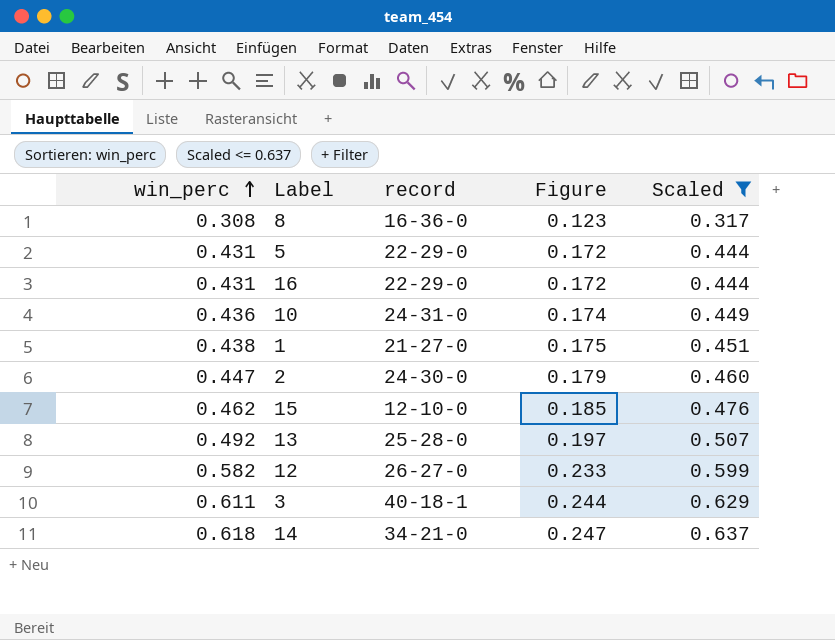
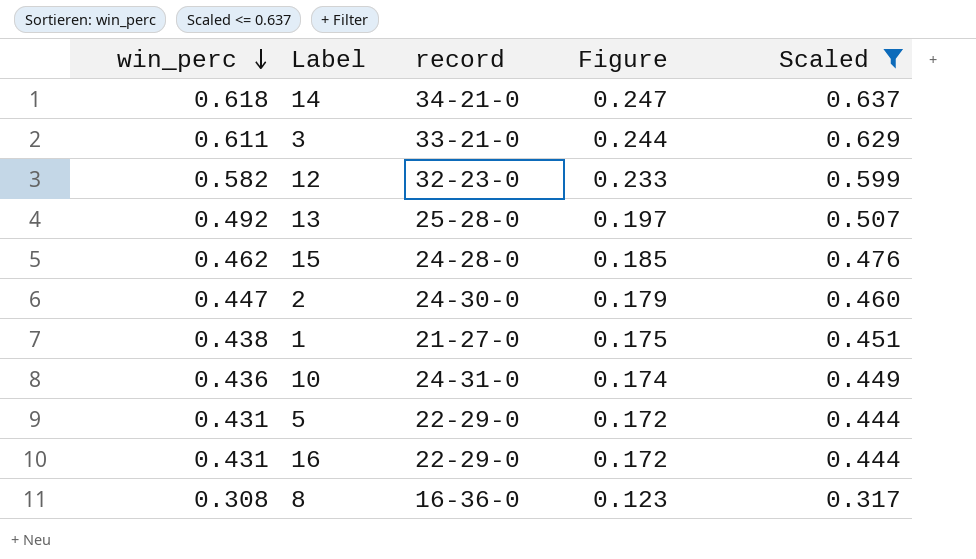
row order: win_perc ascending -> win_perc descending
3 | record: 40-18-1 -> 33-21-0
12 | record: 26-27-0 -> 32-23-0
15 | record: 12-10-0 -> 24-28-0

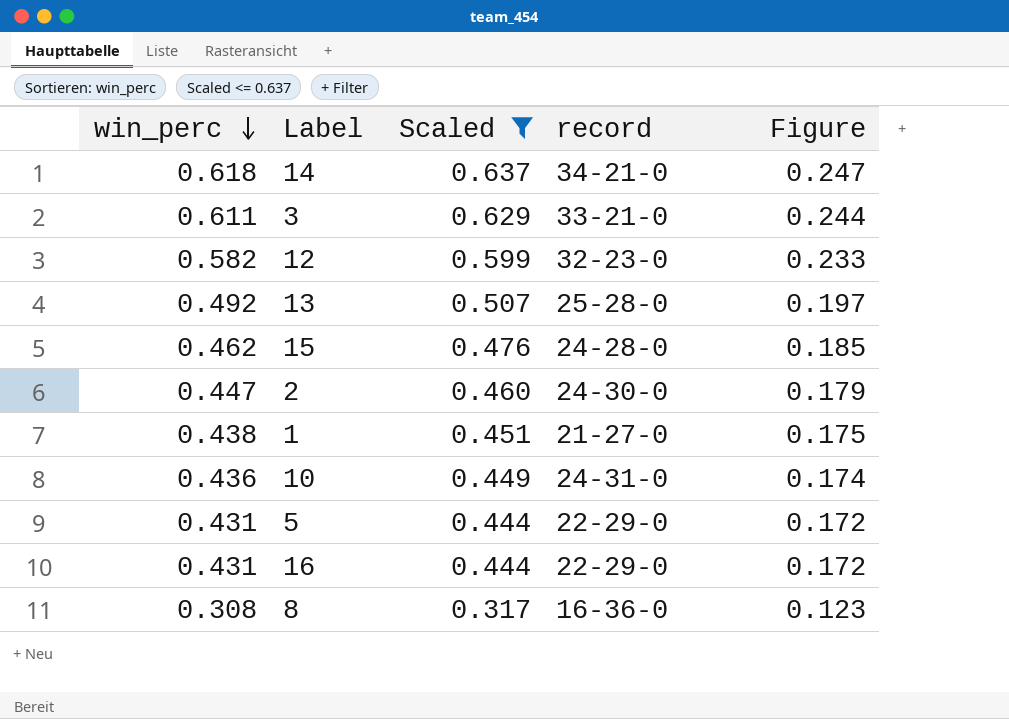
column Scaled | position: 5 -> 3

